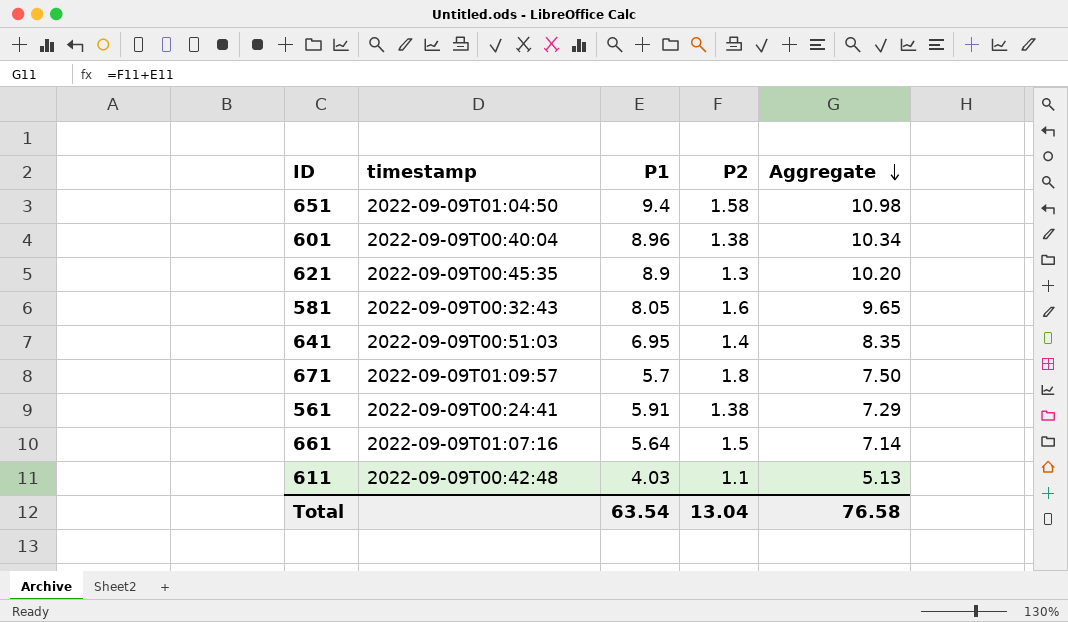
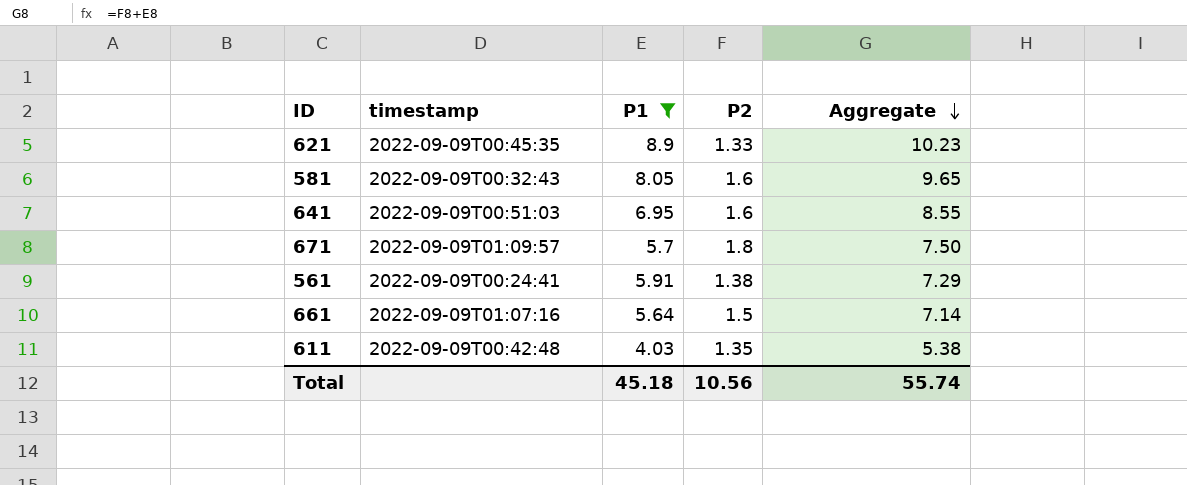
filter: none -> P1 <= 8.9
621 | P2: 1.3 -> 1.33
621 | Aggregate: 10.20 -> 10.23
641 | P2: 1.4 -> 1.6
641 | Aggregate: 8.35 -> 8.55
611 | P2: 1.1 -> 1.35
611 | Aggregate: 5.13 -> 5.38
Total | P1: 63.54 -> 45.18
Total | P2: 13.04 -> 10.56
Total | Aggregate: 76.58 -> 55.74

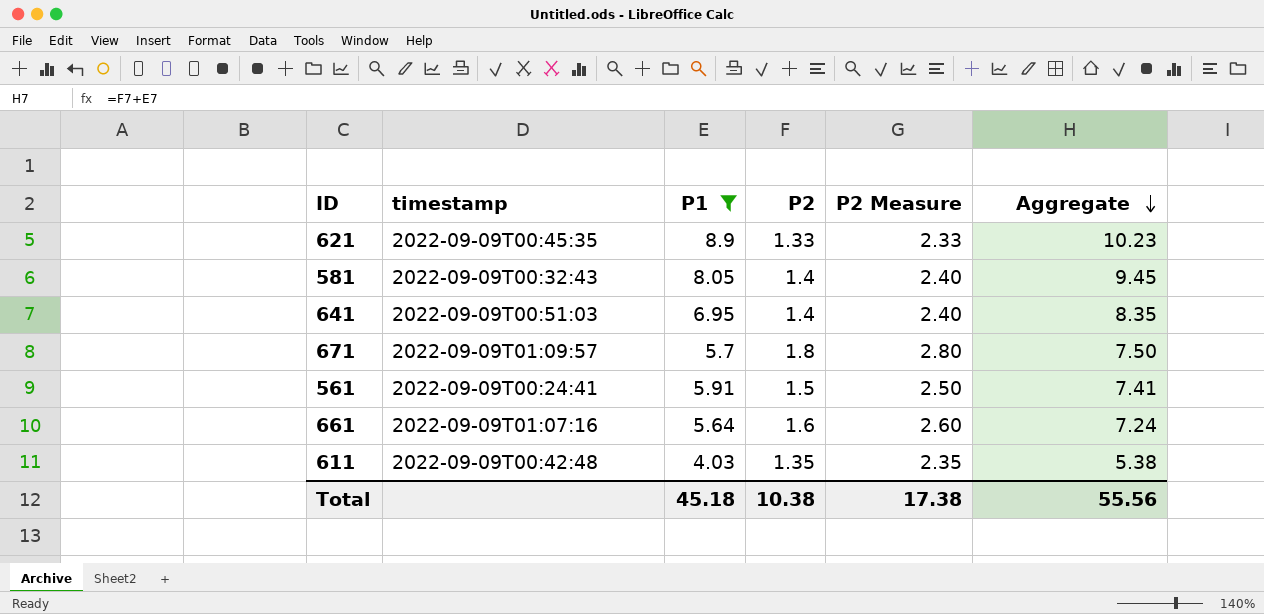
column P2 Measure | formula: none -> [P2] + 1
581 | P2: 1.6 -> 1.4
581 | Aggregate: 9.65 -> 9.45
641 | P2: 1.6 -> 1.4
641 | Aggregate: 8.55 -> 8.35
561 | P2: 1.38 -> 1.5
561 | Aggregate: 7.29 -> 7.41
661 | P2: 1.5 -> 1.6
661 | Aggregate: 7.14 -> 7.24
Total | P2: 10.56 -> 10.38
Total | Aggregate: 55.74 -> 55.56

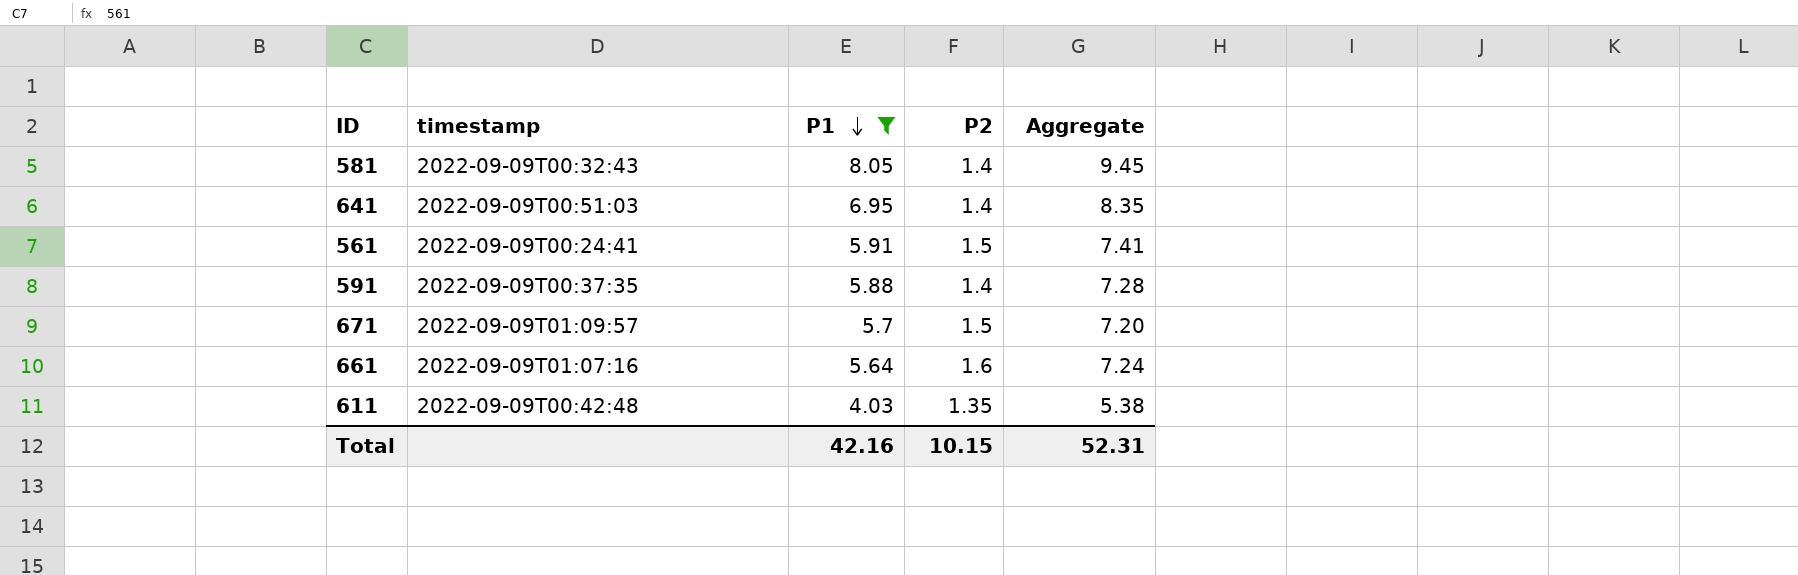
row order: Aggregate descending -> P1 descending
column P2 Measure | formula: [P2] + 1 -> none
row 621: 2022-09-09T00:45:35 | 8.9 | 1.33 | 2.33 | 10.23 -> none
row 591: none -> 2022-09-09T00:37:35 | 5.88 | 1.4 | 7.28
671 | P2: 1.8 -> 1.5
671 | Aggregate: 7.50 -> 7.20
Total | P1: 45.18 -> 42.16
Total | P2: 10.38 -> 10.15
Total | Aggregate: 55.56 -> 52.31

